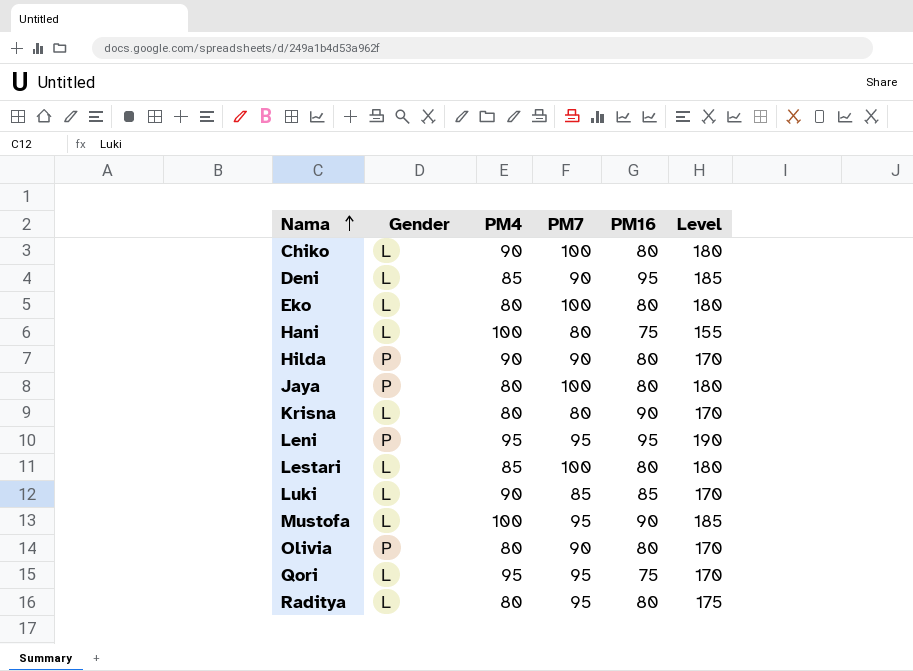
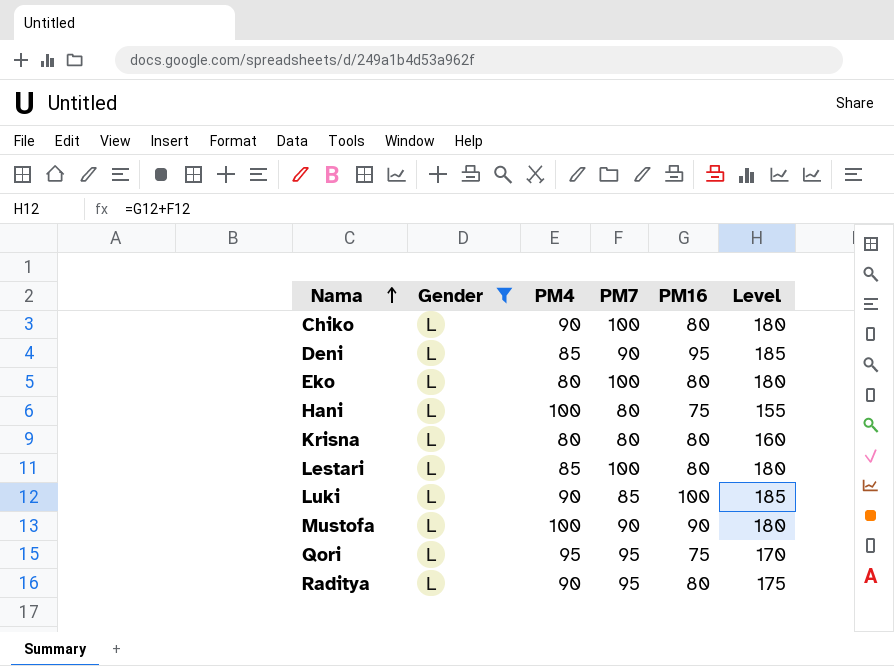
filter: none -> Gender = L
Krisna | PM16: 90 -> 80
Krisna | Level: 170 -> 160
Luki | PM16: 85 -> 100
Luki | Level: 170 -> 185
Mustofa | PM7: 95 -> 90
Mustofa | Level: 185 -> 180
Raditya | PM4: 80 -> 90

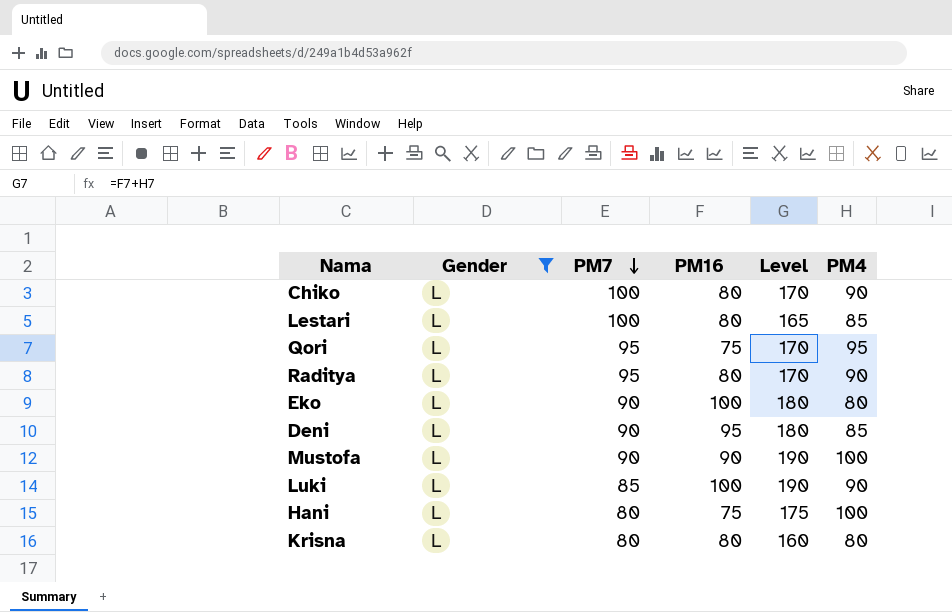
row order: Nama ascending -> PM7 descending
column Level | formula: [PM7] + [PM16] -> [PM16] + [PM4]
column PM4 | position: 3 -> 6
Eko | PM7: 100 -> 90
Eko | PM16: 80 -> 100

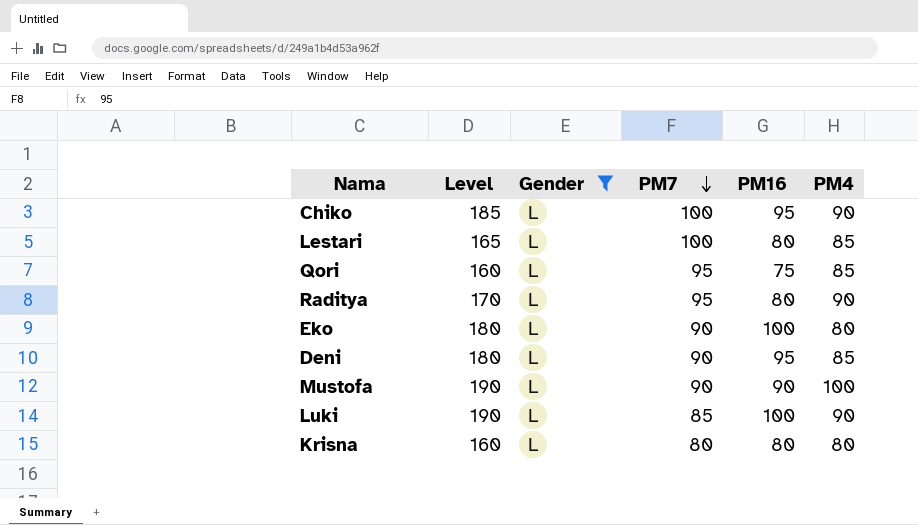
column Level | position: 5 -> 2
row Hani: L | 80 | 75 | 175 | 100 -> none
Chiko | Level: 170 -> 185
Chiko | PM16: 80 -> 95
Qori | Level: 170 -> 160
Qori | PM4: 95 -> 85

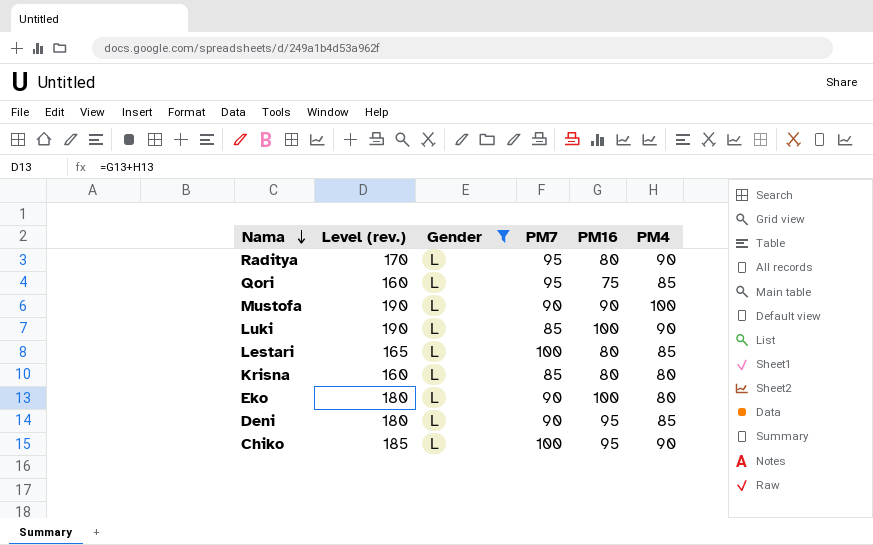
row order: PM7 descending -> Nama descending
column name: Level -> Level (rev.)
Krisna | PM7: 80 -> 85

